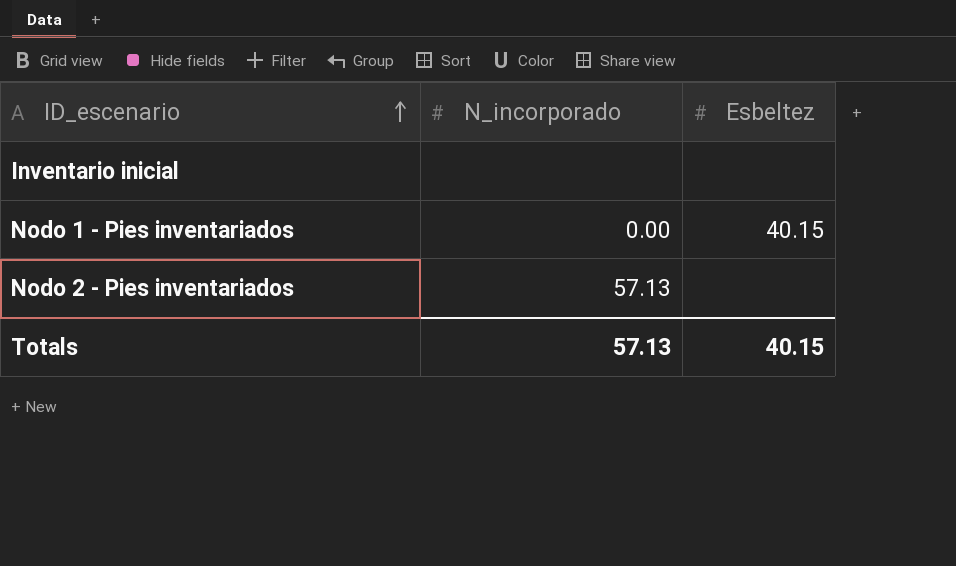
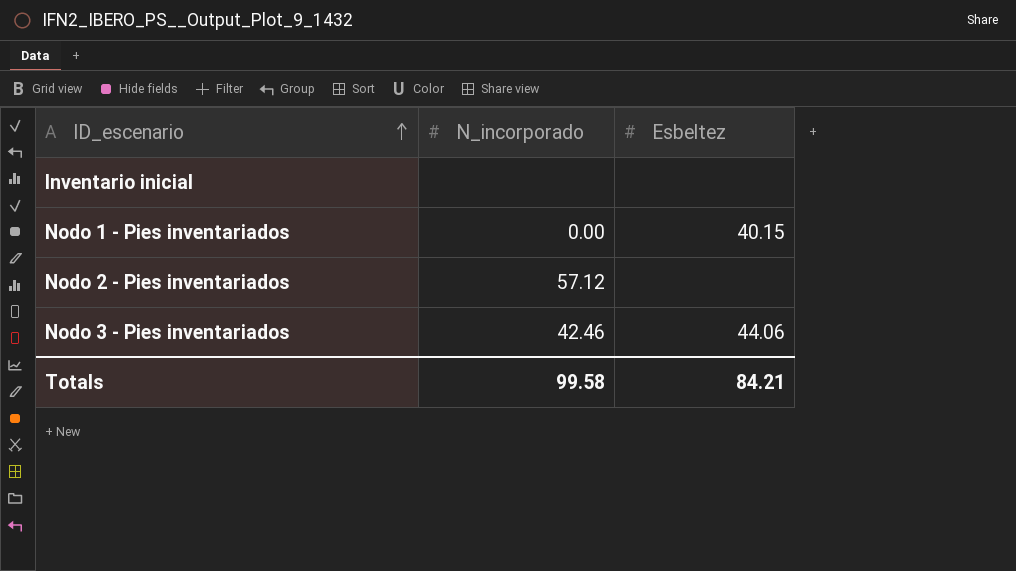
Nodo 2 - Pies inventariados | N_incorporado: 57.13 -> 57.12
row Nodo 3 - Pies inventariados: none -> 42.46 | 44.06
Totals | N_incorporado: 57.13 -> 99.58
Totals | Esbeltez: 40.15 -> 84.21

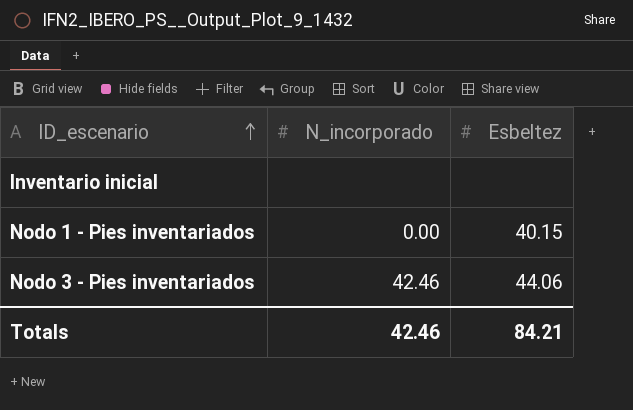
row Nodo 2 - Pies inventariados: 57.12 | none -> none
Totals | N_incorporado: 99.58 -> 42.46

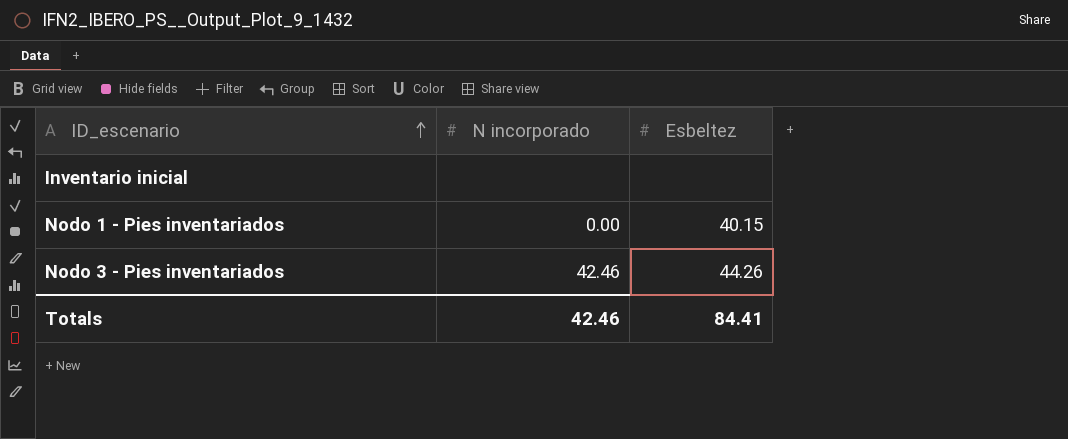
column name: N_incorporado -> N incorporado
Nodo 3 - Pies inventariados | Esbeltez: 44.06 -> 44.26
Totals | Esbeltez: 84.21 -> 84.41

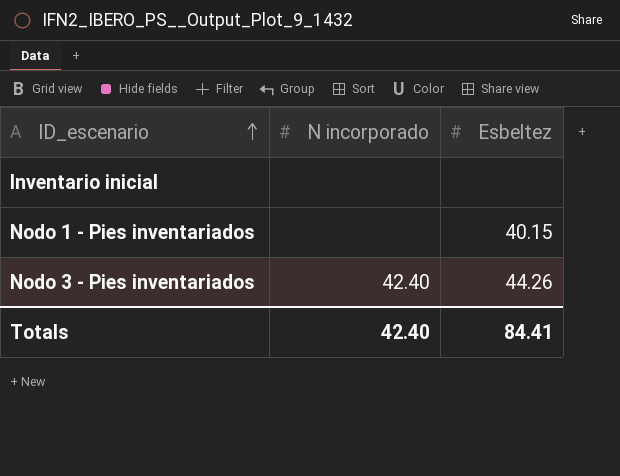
Nodo 1 - Pies inventariados | N incorporado: 0.00 -> none
Nodo 3 - Pies inventariados | N incorporado: 42.46 -> 42.40
Totals | N incorporado: 42.46 -> 42.40

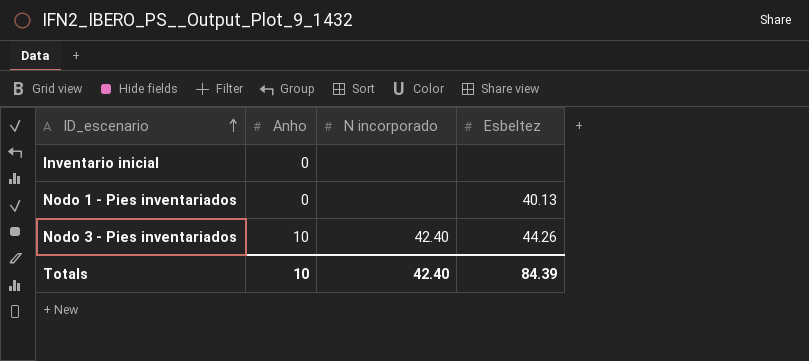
column Anho | position: none -> 2
Nodo 1 - Pies inventariados | Esbeltez: 40.15 -> 40.13
Totals | Esbeltez: 84.41 -> 84.39

